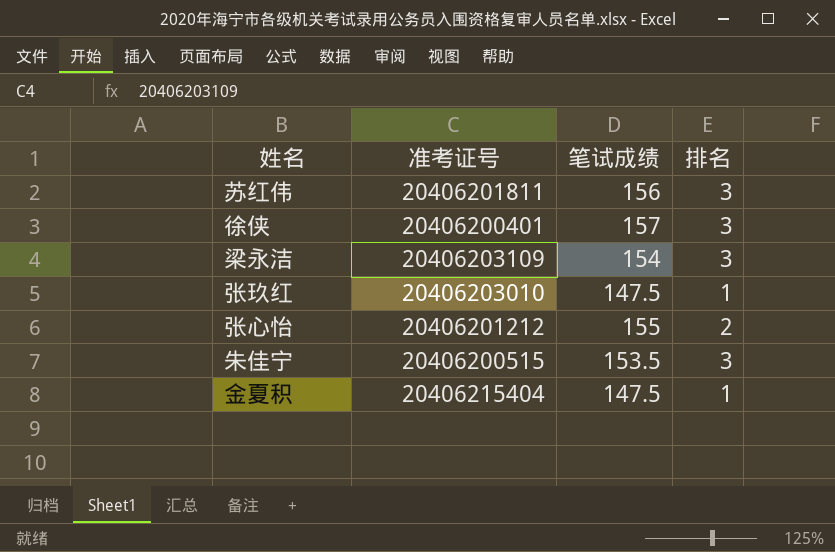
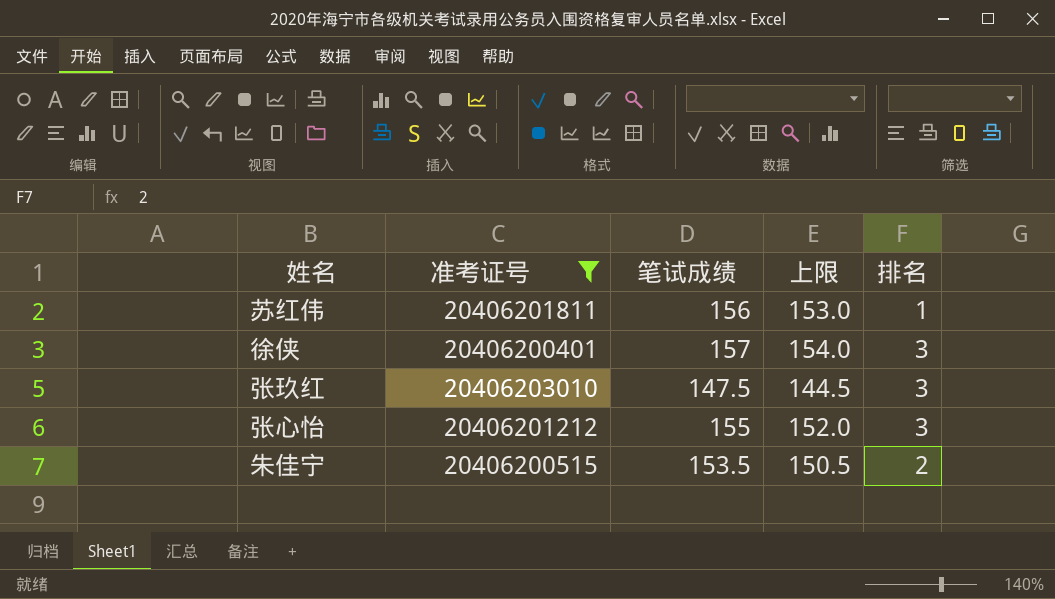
filter: none -> 准考证号 <= 20406203010
column 上限 | formula: none -> [笔试成绩] - 3
苏红伟 | 排名: 3 -> 1
张玖红 | 排名: 1 -> 3
张心怡 | 排名: 2 -> 3
朱佳宁 | 排名: 3 -> 2

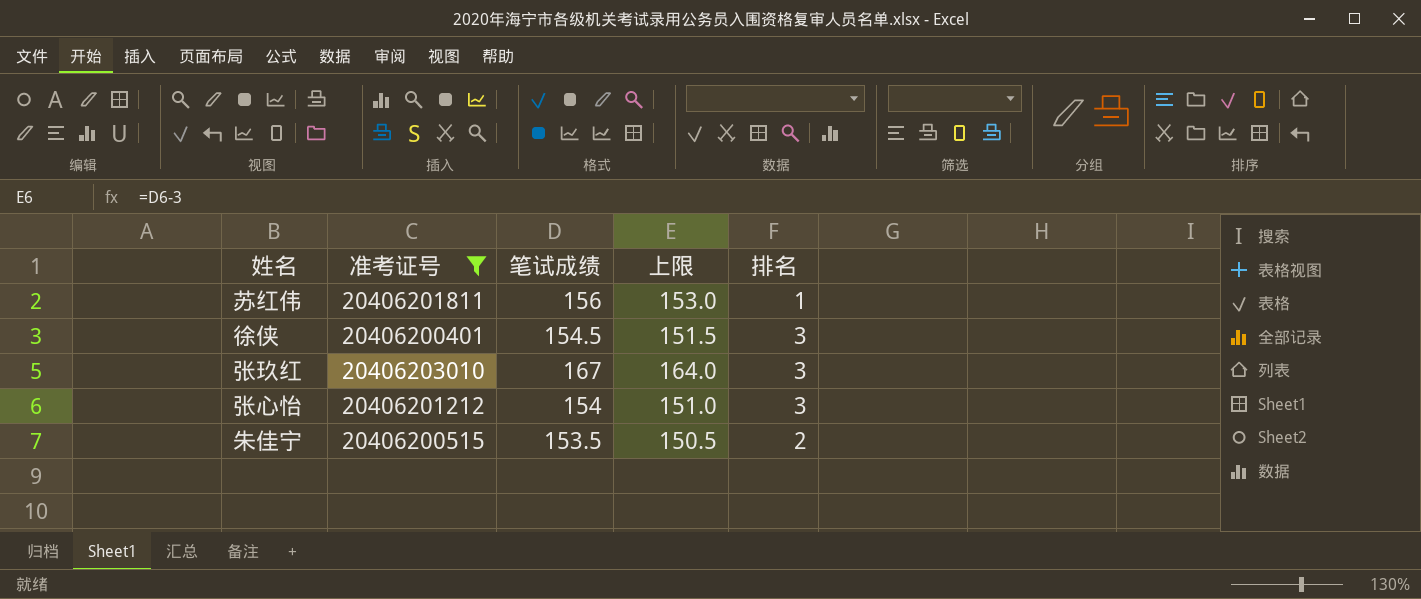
徐侠 | 笔试成绩: 157 -> 154.5
徐侠 | 上限: 154.0 -> 151.5
张玖红 | 笔试成绩: 147.5 -> 167
张玖红 | 上限: 144.5 -> 164.0
张心怡 | 笔试成绩: 155 -> 154
张心怡 | 上限: 152.0 -> 151.0

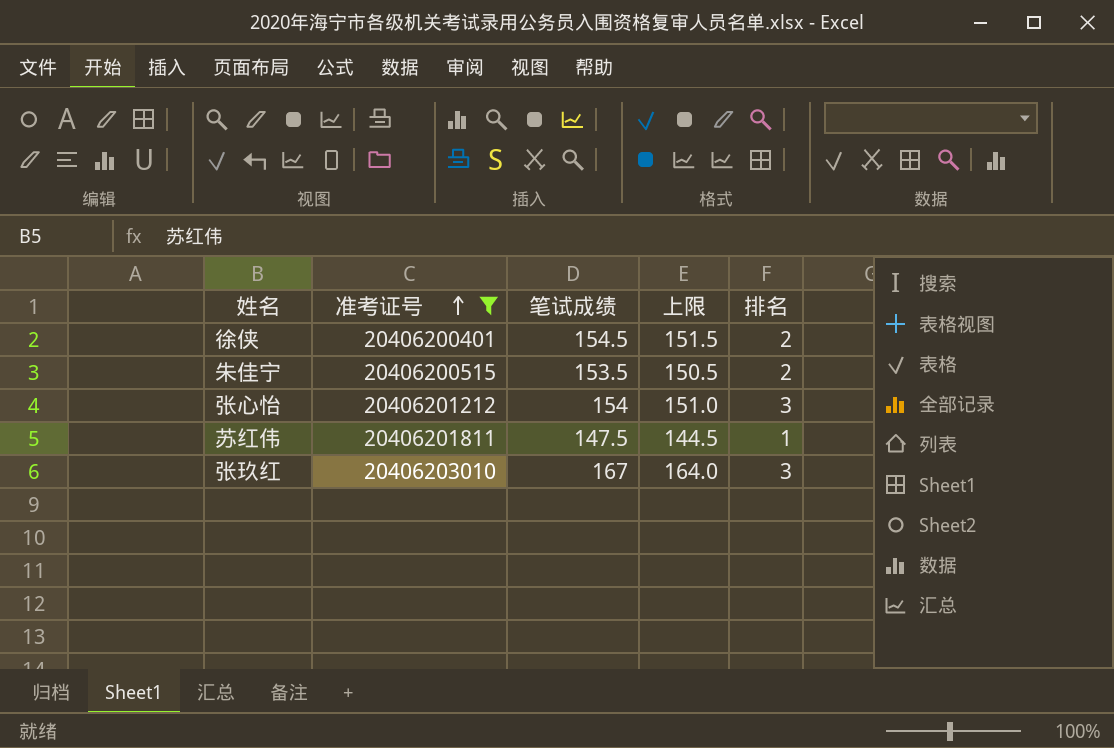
row order: none -> 准考证号 ascending
徐侠 | 排名: 3 -> 2
苏红伟 | 笔试成绩: 156 -> 147.5
苏红伟 | 上限: 153.0 -> 144.5

